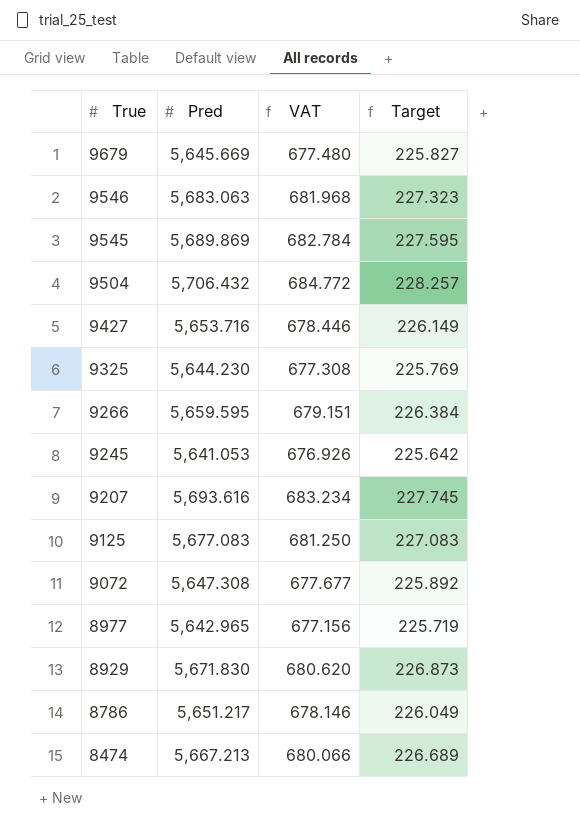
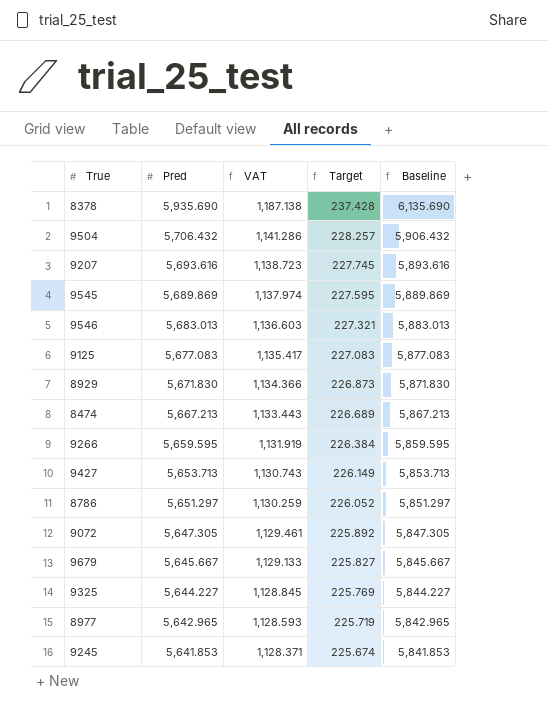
row order: True descending -> Pred descending
column VAT | formula: [Pred] * 0.12 -> [Pred] * 0.2
column Baseline | formula: none -> [Pred] + 200
row 8378: none -> 5,935.690 | 1,187.138 | 237.428 | 6,135.690
9546 | Pred: 5,683.063 -> 5,683.013
9546 | Target: 227.323 -> 227.321
9427 | Pred: 5,653.716 -> 5,653.713
8786 | Pred: 5,651.217 -> 5,651.297
8786 | Target: 226.049 -> 226.052
9072 | Pred: 5,647.308 -> 5,647.305
9679 | Pred: 5,645.669 -> 5,645.667
9325 | Pred: 5,644.230 -> 5,644.227
9245 | Pred: 5,641.053 -> 5,641.853
9245 | Target: 225.642 -> 225.674

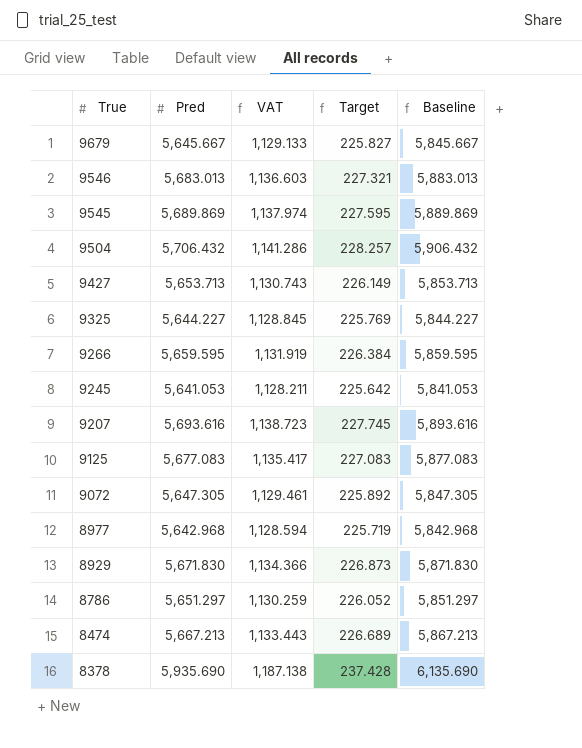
row order: Pred descending -> True descending
9245 | Pred: 5,641.853 -> 5,641.053
9245 | VAT: 1,128.371 -> 1,128.211
9245 | Target: 225.674 -> 225.642
9245 | Baseline: 5,841.853 -> 5,841.053
8977 | Pred: 5,642.965 -> 5,642.968
8977 | VAT: 1,128.593 -> 1,128.594
8977 | Baseline: 5,842.965 -> 5,842.968

